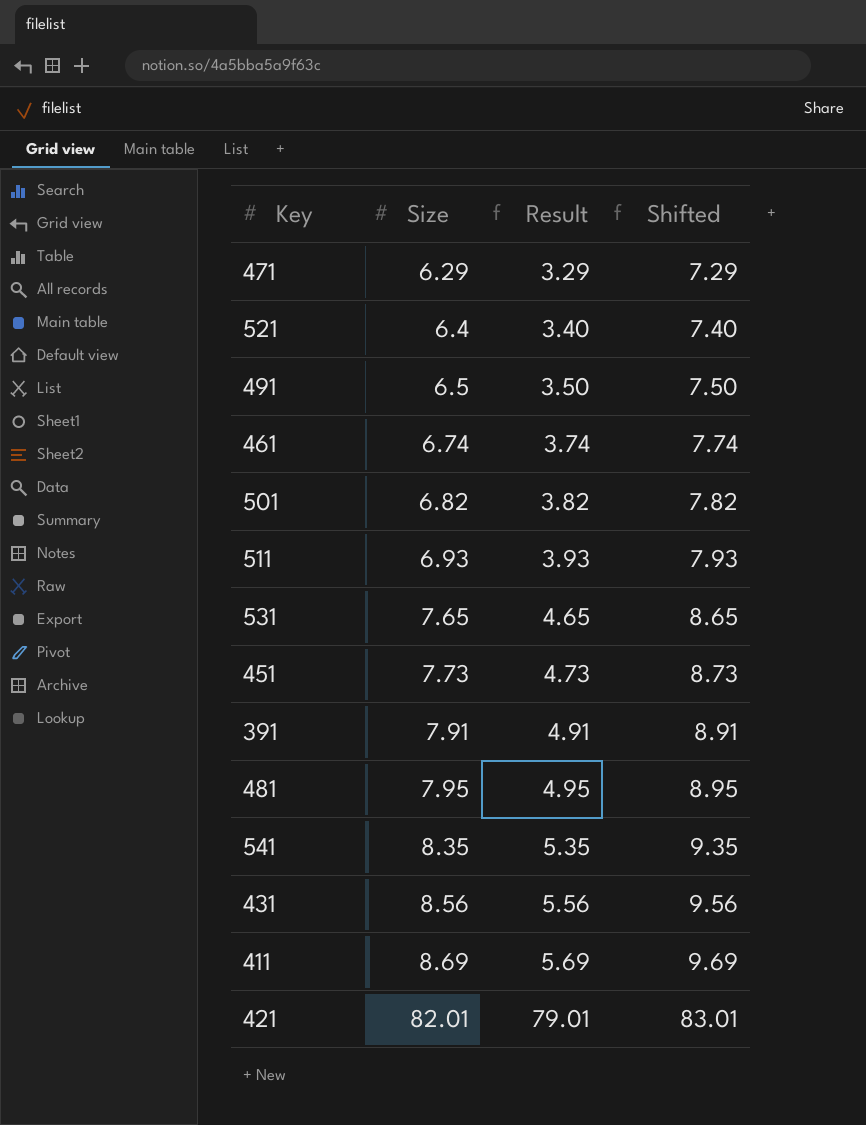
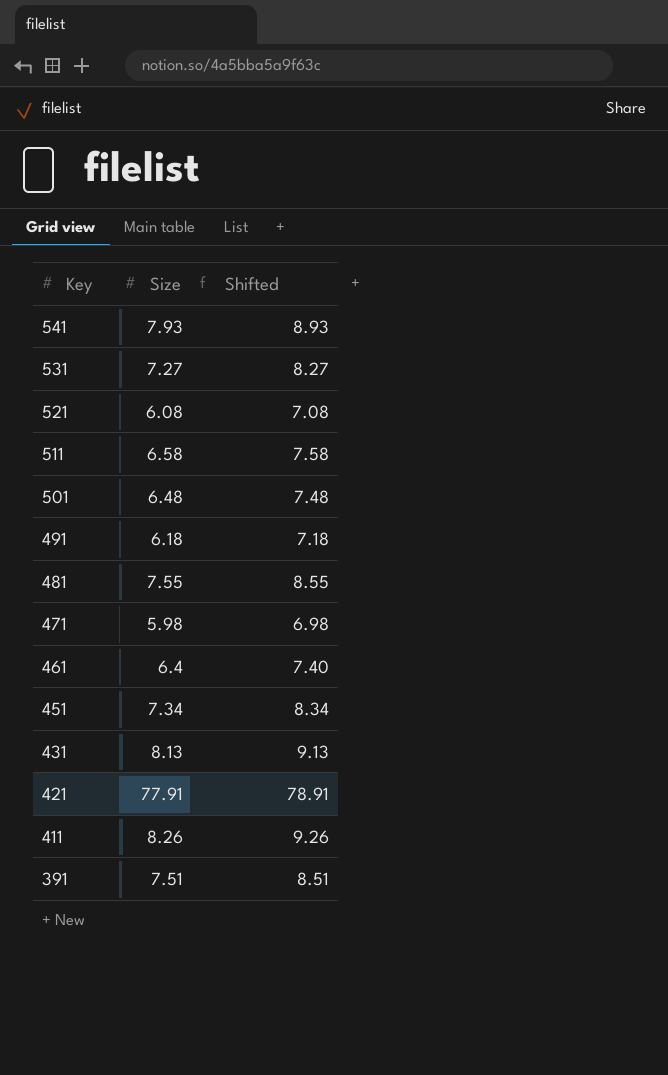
row order: Size ascending -> Key descending
column Result | formula: [Size] - 3 -> none
541 | Size: 8.35 -> 7.93
541 | Shifted: 9.35 -> 8.93
531 | Size: 7.65 -> 7.27
531 | Shifted: 8.65 -> 8.27
521 | Size: 6.4 -> 6.08
521 | Shifted: 7.40 -> 7.08
511 | Size: 6.93 -> 6.58
511 | Shifted: 7.93 -> 7.58
501 | Size: 6.82 -> 6.48
501 | Shifted: 7.82 -> 7.48
491 | Size: 6.5 -> 6.18
491 | Shifted: 7.50 -> 7.18
481 | Size: 7.95 -> 7.55
481 | Shifted: 8.95 -> 8.55
471 | Size: 6.29 -> 5.98
471 | Shifted: 7.29 -> 6.98
461 | Size: 6.74 -> 6.4
461 | Shifted: 7.74 -> 7.40
451 | Size: 7.73 -> 7.34
451 | Shifted: 8.73 -> 8.34
431 | Size: 8.56 -> 8.13
431 | Shifted: 9.56 -> 9.13
421 | Size: 82.01 -> 77.91
421 | Shifted: 83.01 -> 78.91
411 | Size: 8.69 -> 8.26
411 | Shifted: 9.69 -> 9.26
391 | Size: 7.91 -> 7.51
391 | Shifted: 8.91 -> 8.51

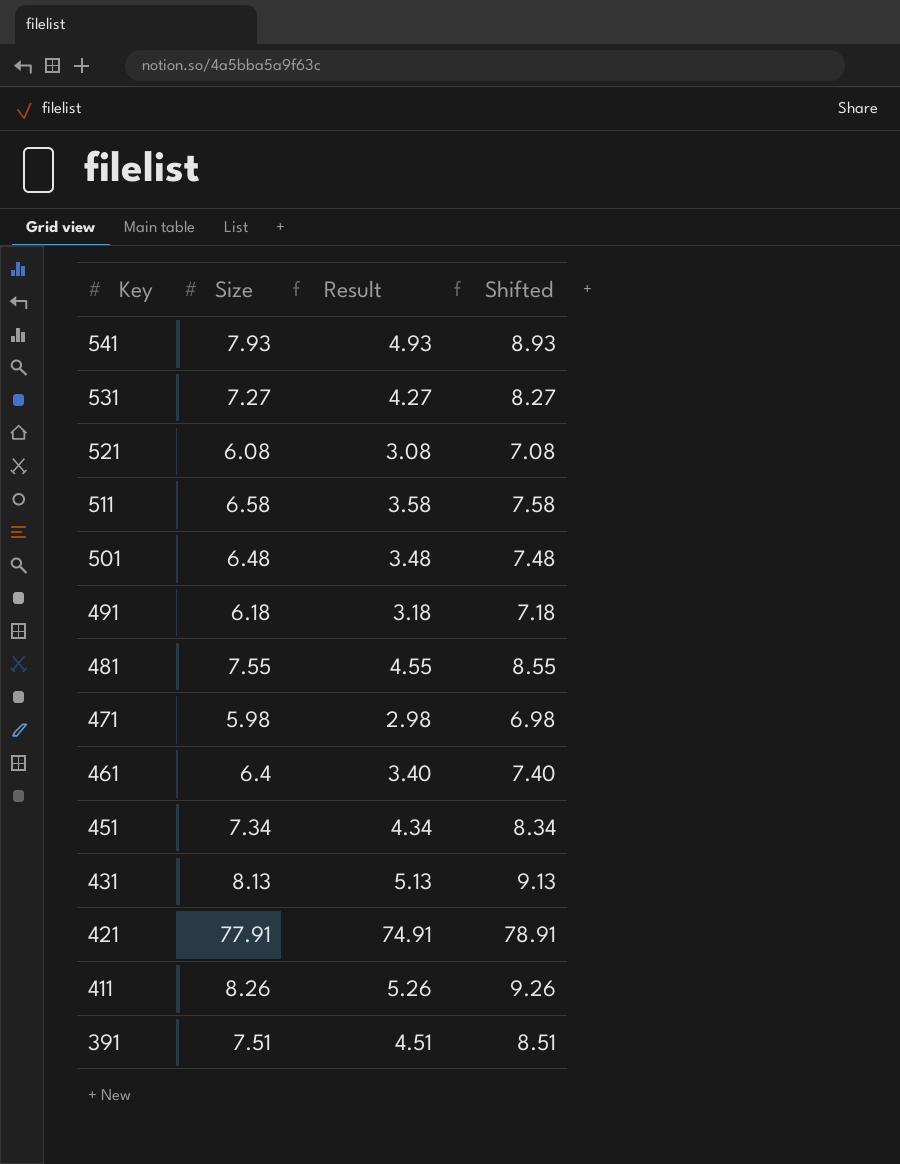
column Result | formula: none -> [Size] - 3

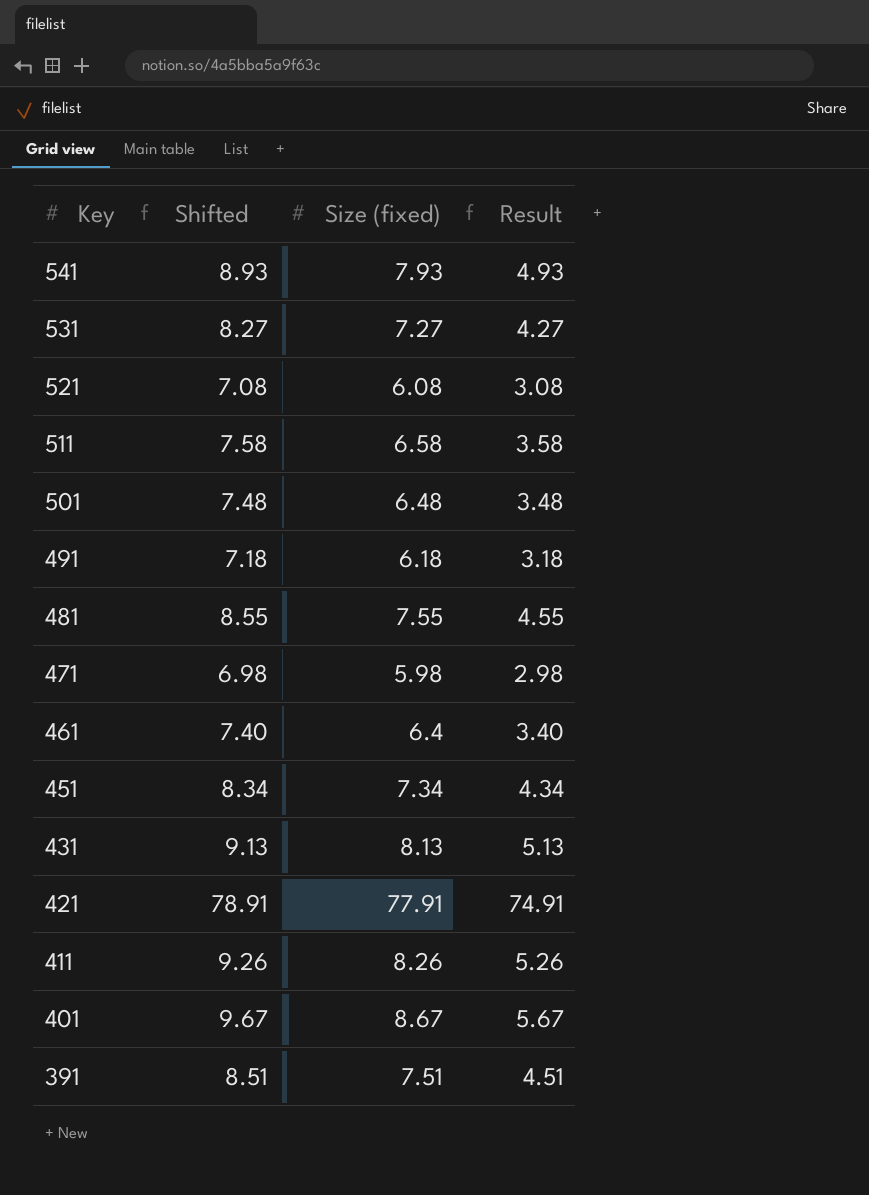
column Shifted | position: 4 -> 2
column name: Size -> Size (fixed)
row 401: none -> 9.67 | 8.67 | 5.67

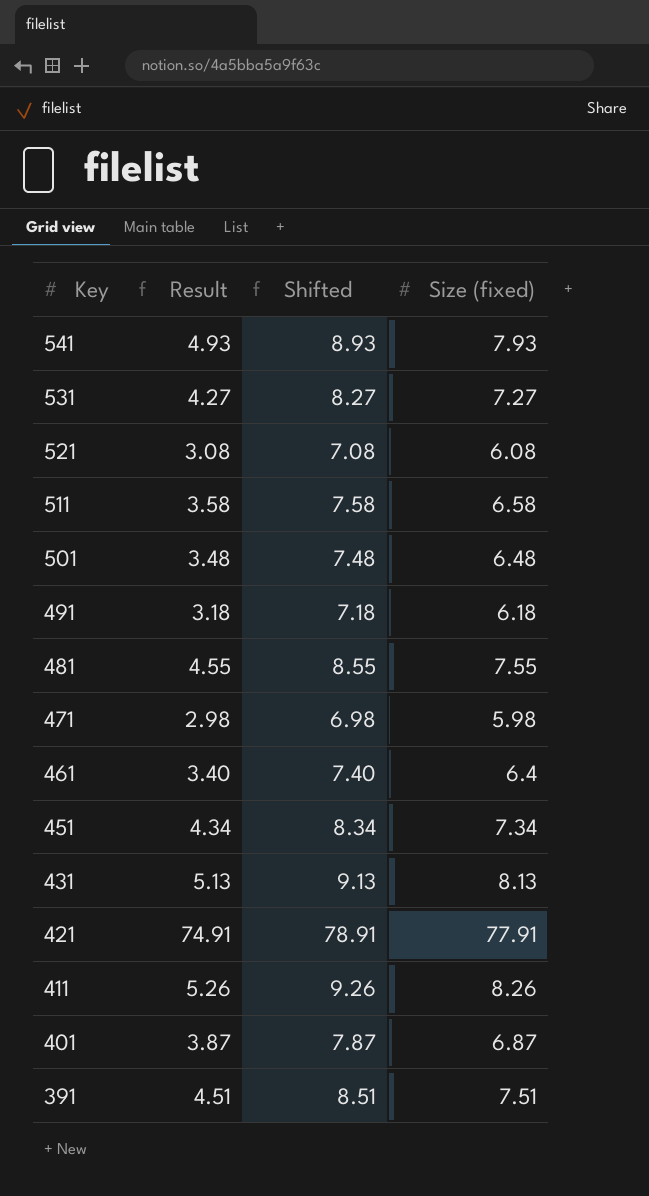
column Result | position: 4 -> 2
401 | Result: 5.67 -> 3.87
401 | Shifted: 9.67 -> 7.87
401 | Size (fixed): 8.67 -> 6.87

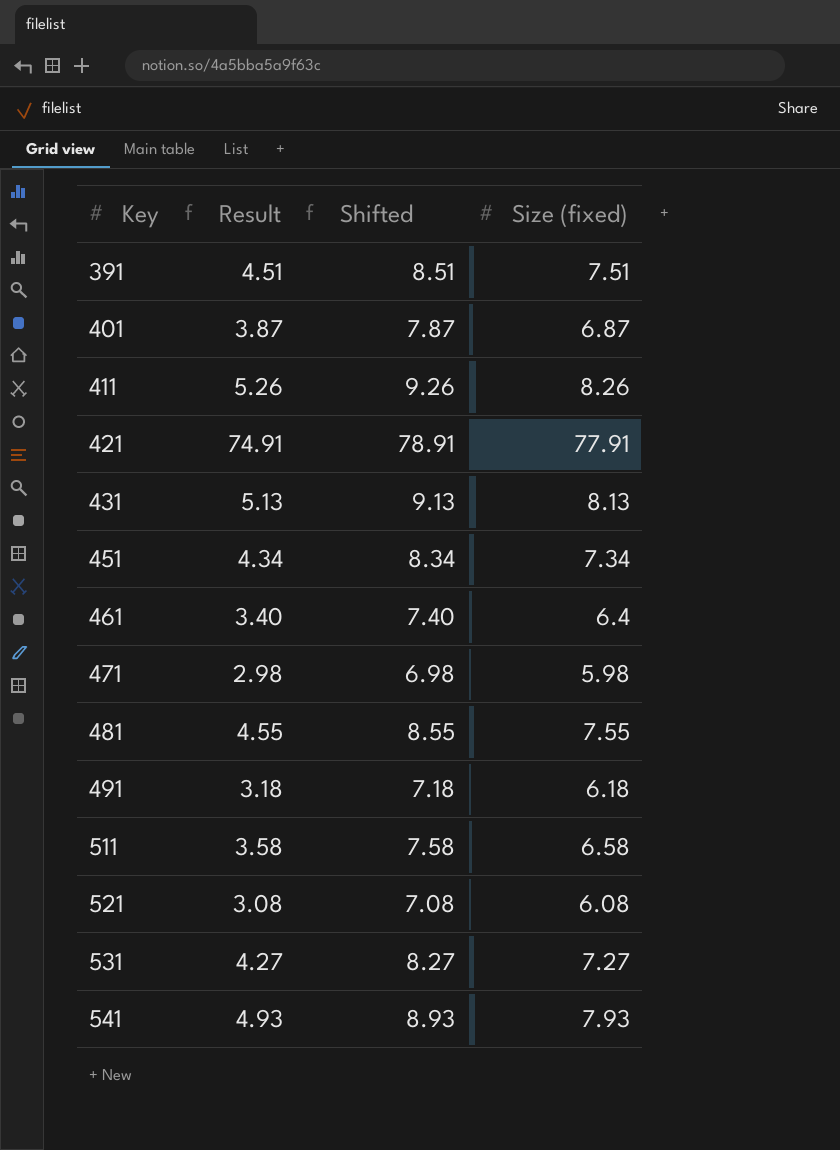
row order: Key descending -> Key ascending
row 501: 3.48 | 7.48 | 6.48 -> none

